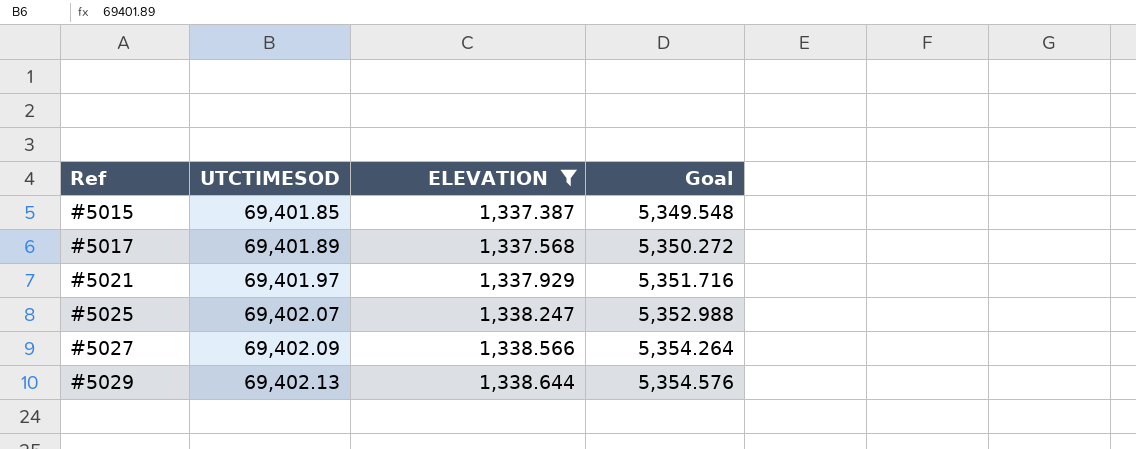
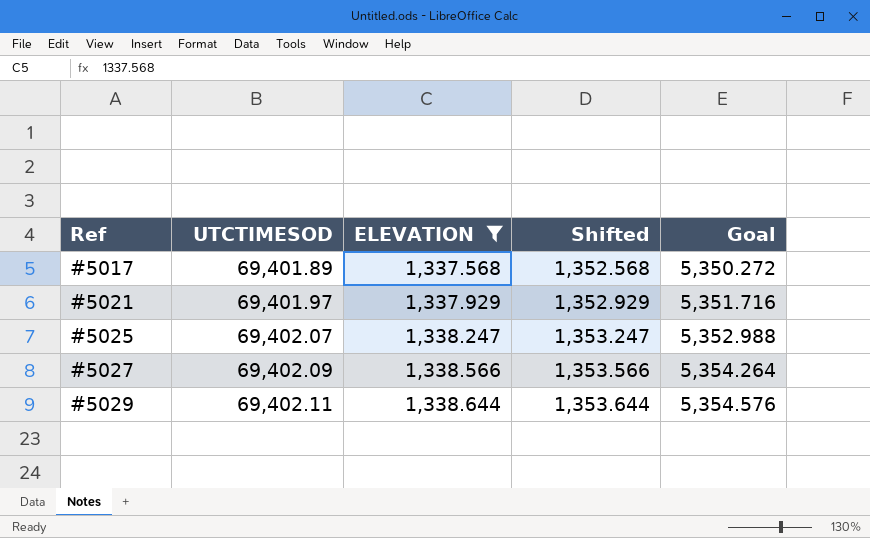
column Shifted | formula: none -> [ELEVATION] + 15
row #5015: 69,401.85 | 1,337.387 | 5,349.548 -> none
#5029 | UTCTIMESOD: 69,402.13 -> 69,402.11

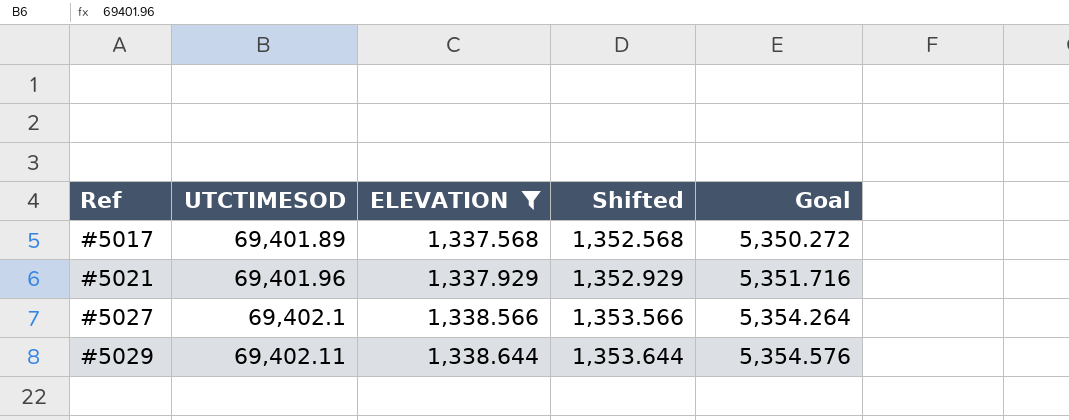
row #5025: 69,402.07 | 1,338.247 | 1,353.247 | 5,352.988 -> none
#5021 | UTCTIMESOD: 69,401.97 -> 69,401.96
#5027 | UTCTIMESOD: 69,402.09 -> 69,402.1

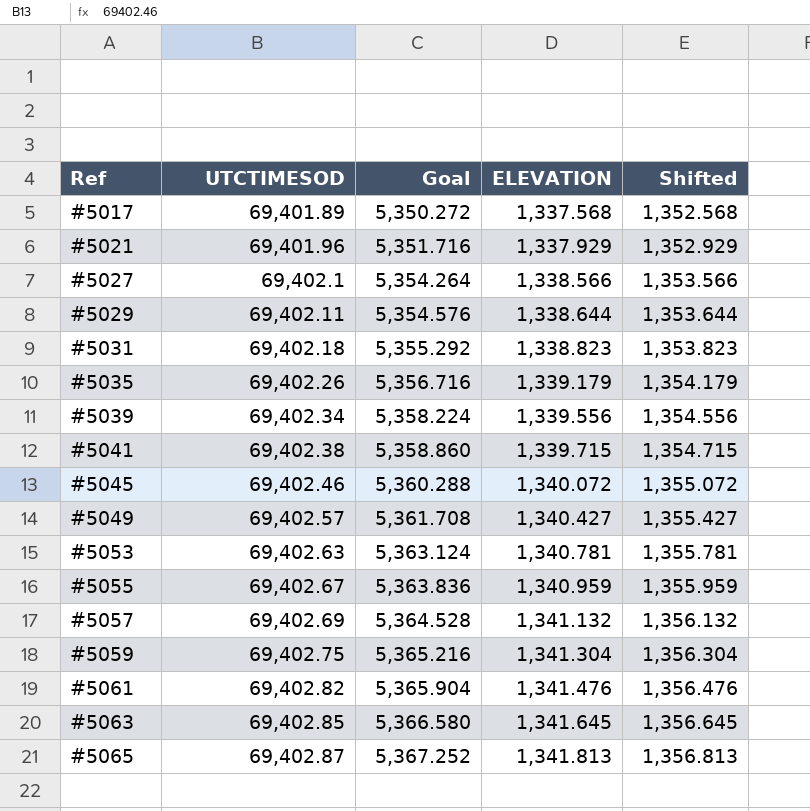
filter: ELEVATION <= 1,338.644 -> none
column Goal | position: 5 -> 3

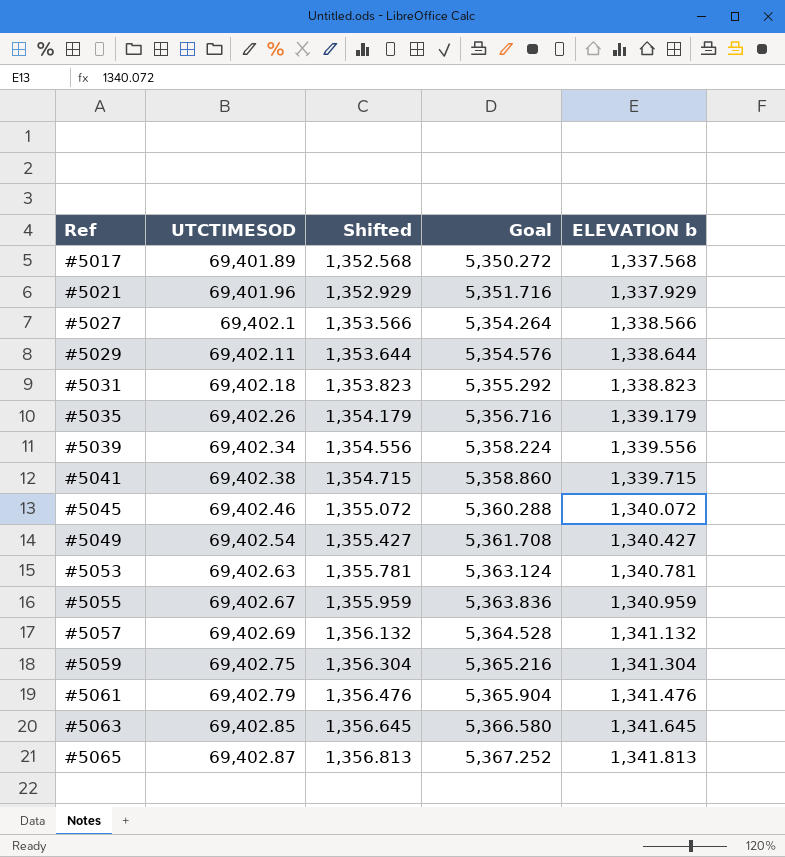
column Shifted | position: 5 -> 3
column name: ELEVATION -> ELEVATION b
#5049 | UTCTIMESOD: 69,402.57 -> 69,402.54
#5061 | UTCTIMESOD: 69,402.82 -> 69,402.79

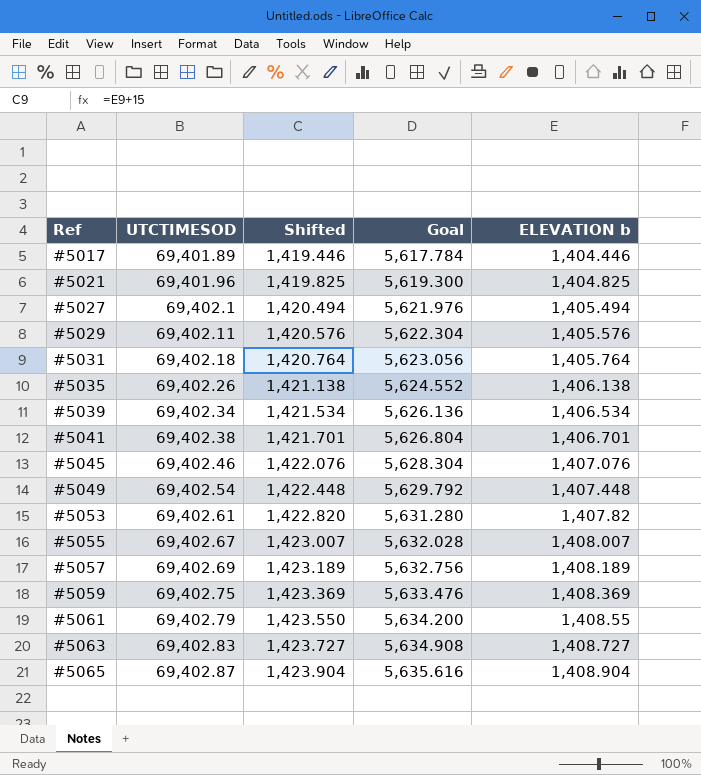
#5017 | Shifted: 1,352.568 -> 1,419.446
#5017 | Goal: 5,350.272 -> 5,617.784
#5017 | ELEVATION b: 1,337.568 -> 1,404.446
#5021 | Shifted: 1,352.929 -> 1,419.825
#5021 | Goal: 5,351.716 -> 5,619.300
#5021 | ELEVATION b: 1,337.929 -> 1,404.825
#5027 | Shifted: 1,353.566 -> 1,420.494
#5027 | Goal: 5,354.264 -> 5,621.976
#5027 | ELEVATION b: 1,338.566 -> 1,405.494
#5029 | Shifted: 1,353.644 -> 1,420.576
#5029 | Goal: 5,354.576 -> 5,622.304
#5029 | ELEVATION b: 1,338.644 -> 1,405.576
#5031 | Shifted: 1,353.823 -> 1,420.764
#5031 | Goal: 5,355.292 -> 5,623.056
#5031 | ELEVATION b: 1,338.823 -> 1,405.764
#5035 | Shifted: 1,354.179 -> 1,421.138
#5035 | Goal: 5,356.716 -> 5,624.552
#5035 | ELEVATION b: 1,339.179 -> 1,406.138
#5039 | Shifted: 1,354.556 -> 1,421.534
#5039 | Goal: 5,358.224 -> 5,626.136
#5039 | ELEVATION b: 1,339.556 -> 1,406.534
#5041 | Shifted: 1,354.715 -> 1,421.701
#5041 | Goal: 5,358.860 -> 5,626.804
#5041 | ELEVATION b: 1,339.715 -> 1,406.701
#5045 | Shifted: 1,355.072 -> 1,422.076
#5045 | Goal: 5,360.288 -> 5,628.304
#5045 | ELEVATION b: 1,340.072 -> 1,407.076
#5049 | Shifted: 1,355.427 -> 1,422.448
#5049 | Goal: 5,361.708 -> 5,629.792
#5049 | ELEVATION b: 1,340.427 -> 1,407.448
#5053 | UTCTIMESOD: 69,402.63 -> 69,402.61
#5053 | Shifted: 1,355.781 -> 1,422.820
#5053 | Goal: 5,363.124 -> 5,631.280
#5053 | ELEVATION b: 1,340.781 -> 1,407.82
#5055 | Shifted: 1,355.959 -> 1,423.007
#5055 | Goal: 5,363.836 -> 5,632.028
#5055 | ELEVATION b: 1,340.959 -> 1,408.007
#5057 | Shifted: 1,356.132 -> 1,423.189
#5057 | Goal: 5,364.528 -> 5,632.756
#5057 | ELEVATION b: 1,341.132 -> 1,408.189
#5059 | Shifted: 1,356.304 -> 1,423.369
#5059 | Goal: 5,365.216 -> 5,633.476
#5059 | ELEVATION b: 1,341.304 -> 1,408.369
#5061 | Shifted: 1,356.476 -> 1,423.550
#5061 | Goal: 5,365.904 -> 5,634.200
#5061 | ELEVATION b: 1,341.476 -> 1,408.55
#5063 | UTCTIMESOD: 69,402.85 -> 69,402.83
#5063 | Shifted: 1,356.645 -> 1,423.727
#5063 | Goal: 5,366.580 -> 5,634.908
#5063 | ELEVATION b: 1,341.645 -> 1,408.727
#5065 | Shifted: 1,356.813 -> 1,423.904
#5065 | Goal: 5,367.252 -> 5,635.616
#5065 | ELEVATION b: 1,341.813 -> 1,408.904

